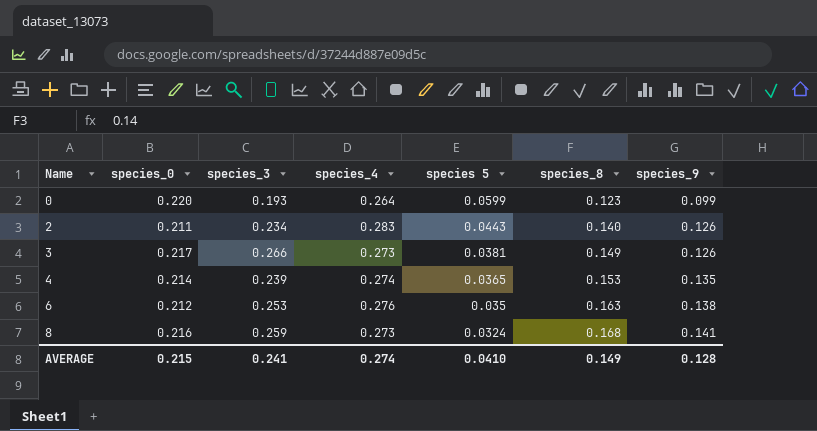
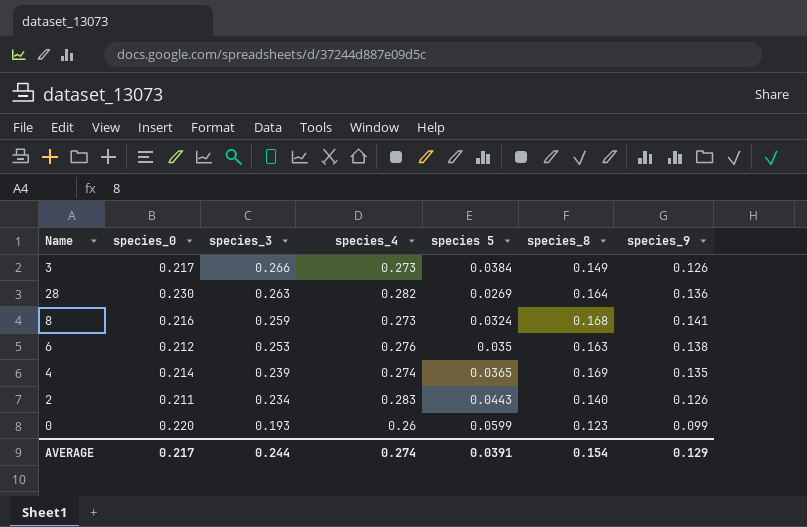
row order: Name ascending -> species_3 descending
3 | species 5: 0.0381 -> 0.0384
row 28: none -> 0.230 | 0.263 | 0.282 | 0.0269 | 0.164 | 0.136
4 | species_8: 0.153 -> 0.169
0 | species_4: 0.264 -> 0.26
AVERAGE | species_0: 0.215 -> 0.217
AVERAGE | species_3: 0.241 -> 0.244
AVERAGE | species 5: 0.0410 -> 0.0391
AVERAGE | species_8: 0.149 -> 0.154
AVERAGE | species_9: 0.128 -> 0.129

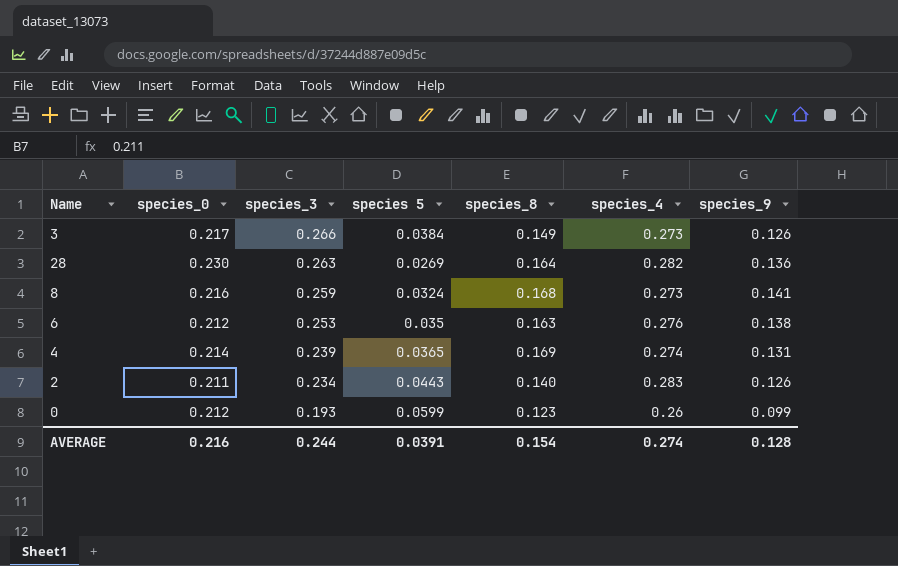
column species_4 | position: 4 -> 6
4 | species_9: 0.135 -> 0.131
0 | species_0: 0.220 -> 0.212
AVERAGE | species_0: 0.217 -> 0.216
AVERAGE | species_9: 0.129 -> 0.128

